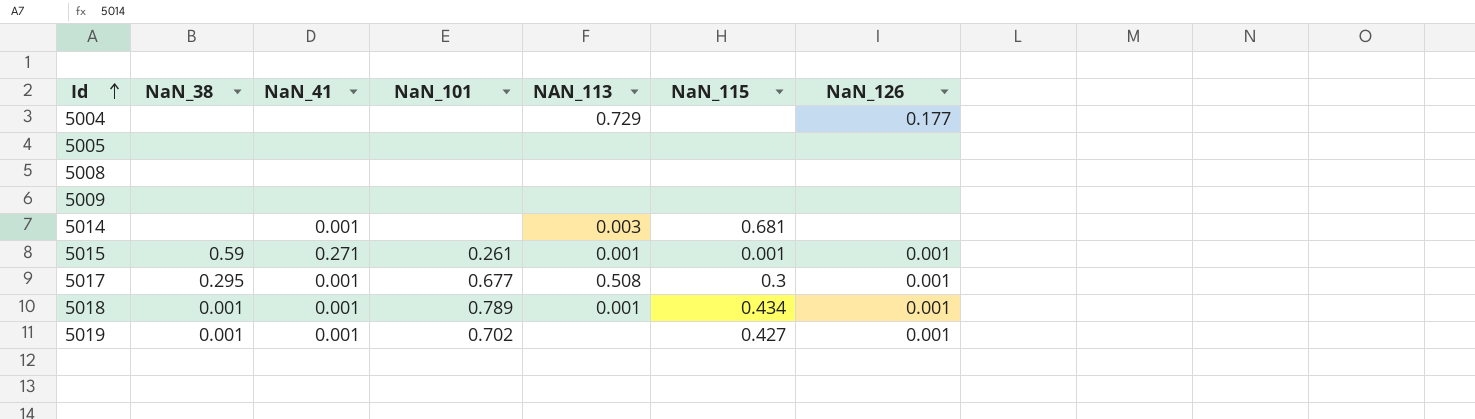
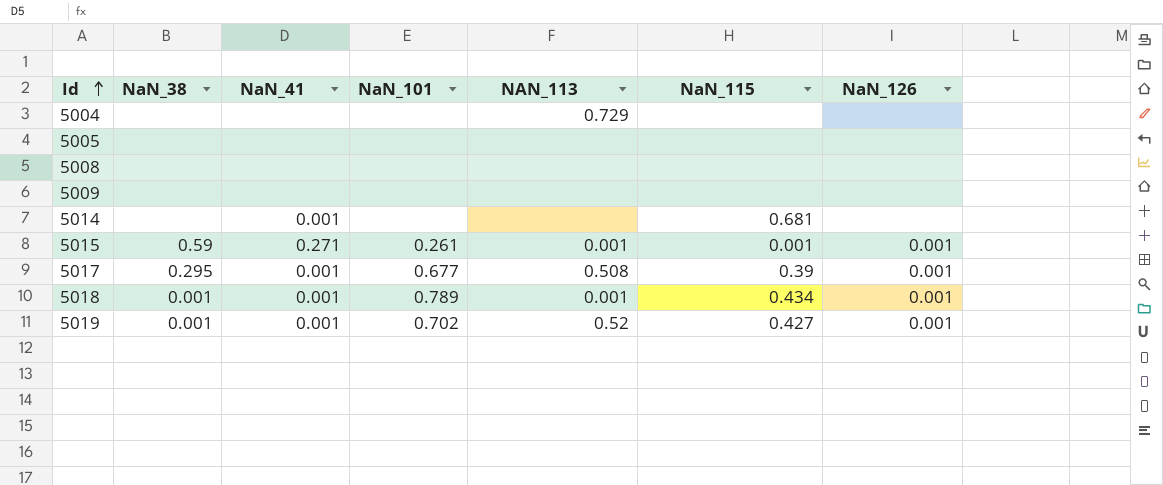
5004 | NaN_126: 0.177 -> none
5014 | NAN_113: 0.003 -> none
5017 | NaN_115: 0.3 -> 0.39
5019 | NAN_113: none -> 0.52

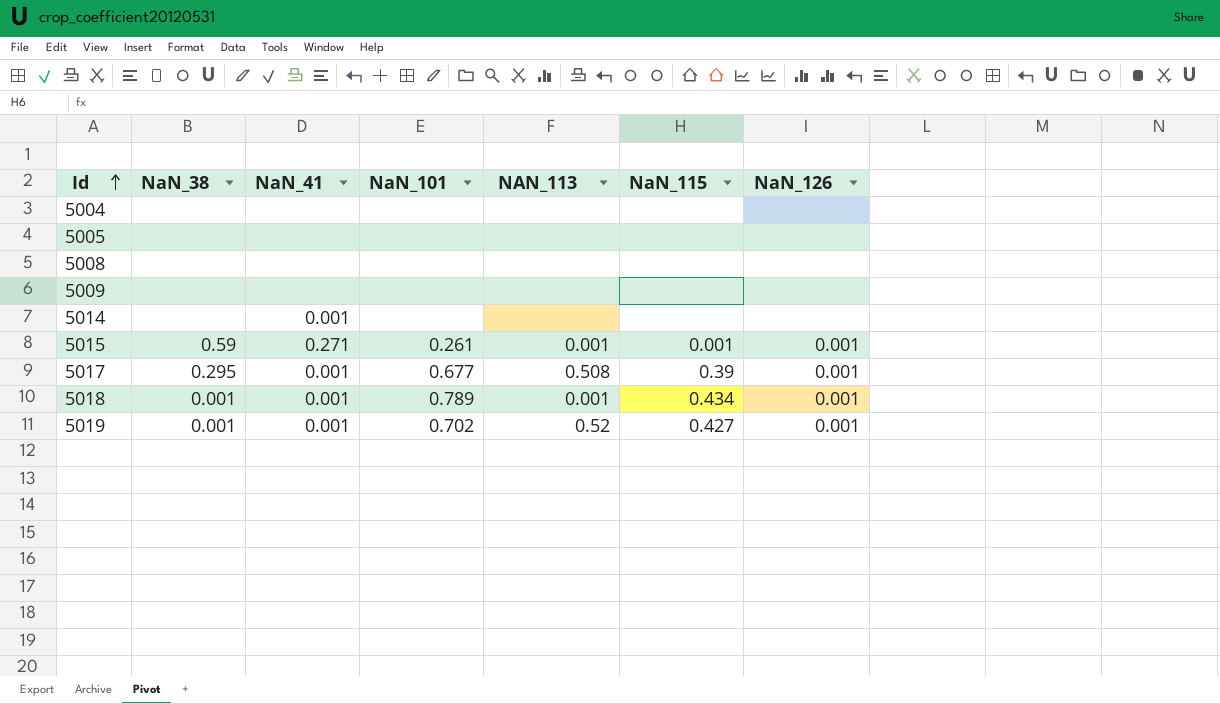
5004 | NAN_113: 0.729 -> none
5014 | NaN_115: 0.681 -> none

